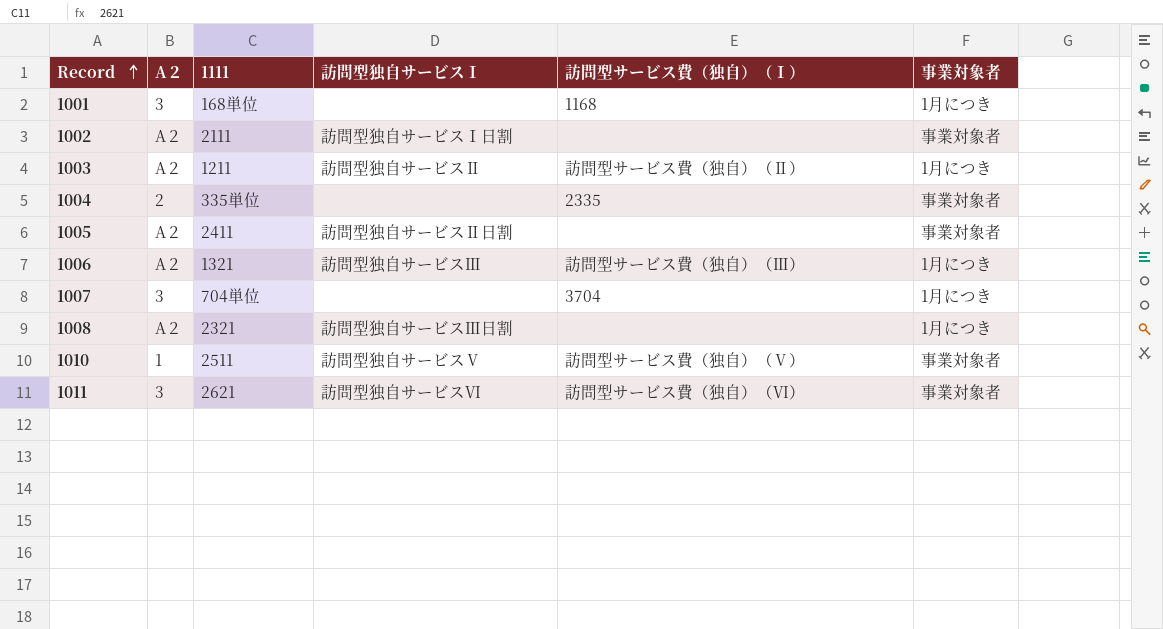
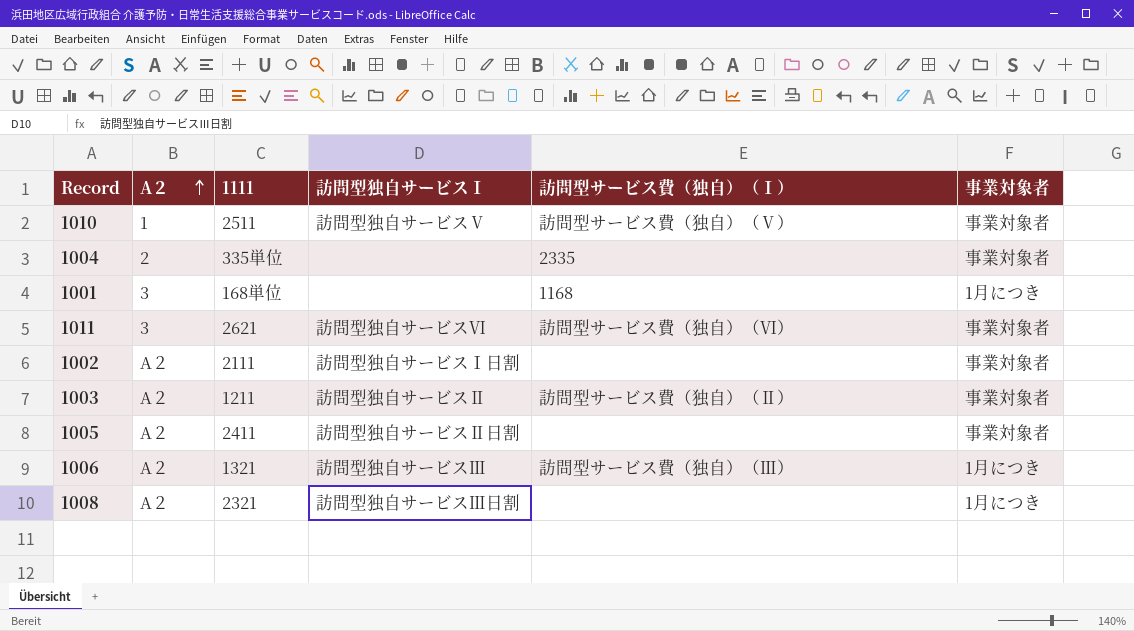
row order: Record ascending -> A２ ascending
row 1007: 3 | 704単位 | none | 3704 | 1月につき -> none
1003 | 事業対象者: 1月につき -> 事業対象者

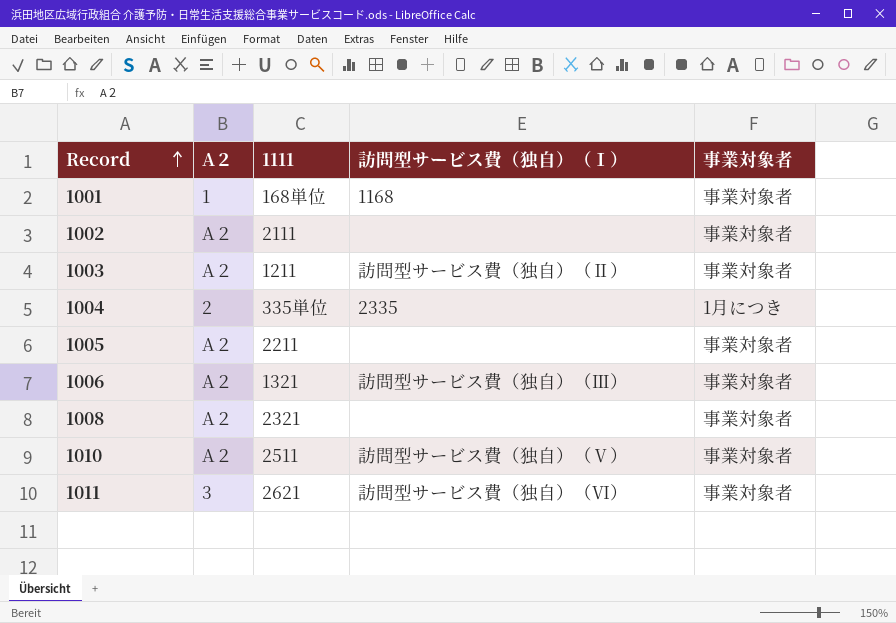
row order: A２ ascending -> Record ascending
column 訪問型独自サービスⅠ | position: 4 -> none
1001 | A２: 3 -> 1
1001 | 事業対象者: 1月につき -> 事業対象者
1004 | 事業対象者: 事業対象者 -> 1月につき
1005 | 1111: 2411 -> 2211
1006 | 事業対象者: 1月につき -> 事業対象者
1008 | 事業対象者: 1月につき -> 事業対象者
1010 | A２: 1 -> A２

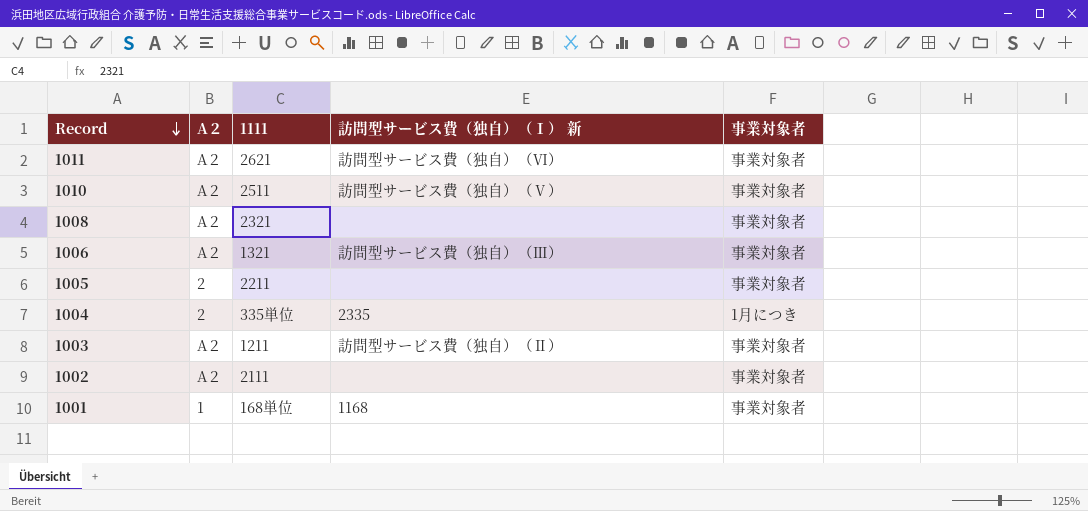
row order: Record ascending -> Record descending
column name: 訪問型サービス費（独自）（Ⅰ） -> 訪問型サービス費（独自）（Ⅰ） 新
1011 | A２: 3 -> A２
1005 | A２: A２ -> 2

